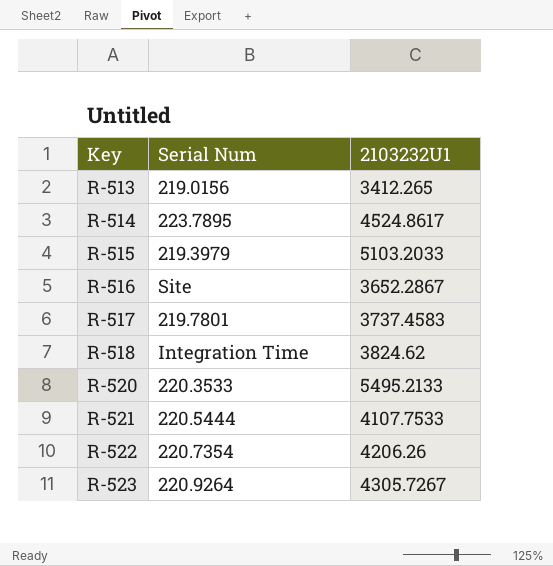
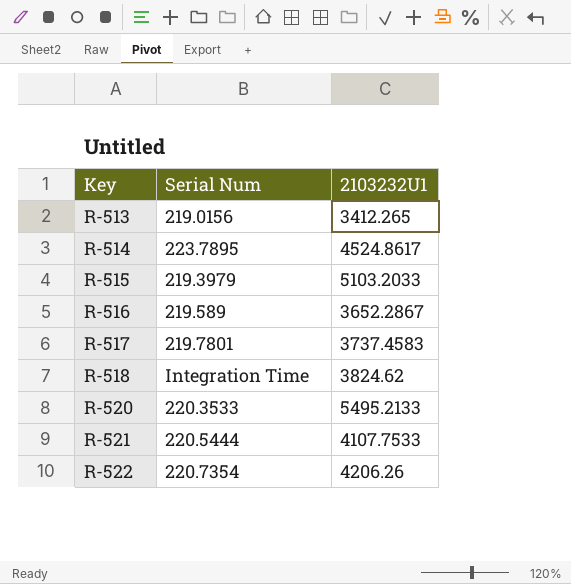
row R-523: 220.9264 | 4305.7267 -> none
R-516 | Serial Num: Site -> 219.589

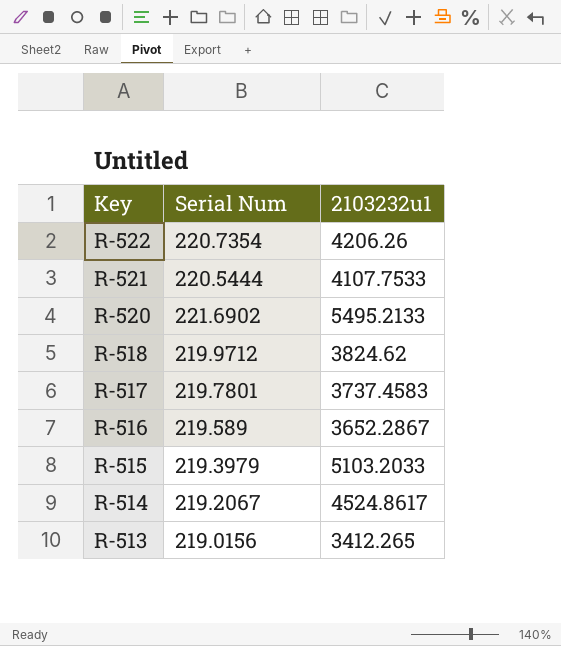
row order: Key ascending -> Key descending
column name: 2103232U1 -> 2103232u1
R-520 | Serial Num: 220.3533 -> 221.6902
R-518 | Serial Num: Integration Time -> 219.9712
R-514 | Serial Num: 223.7895 -> 219.2067

